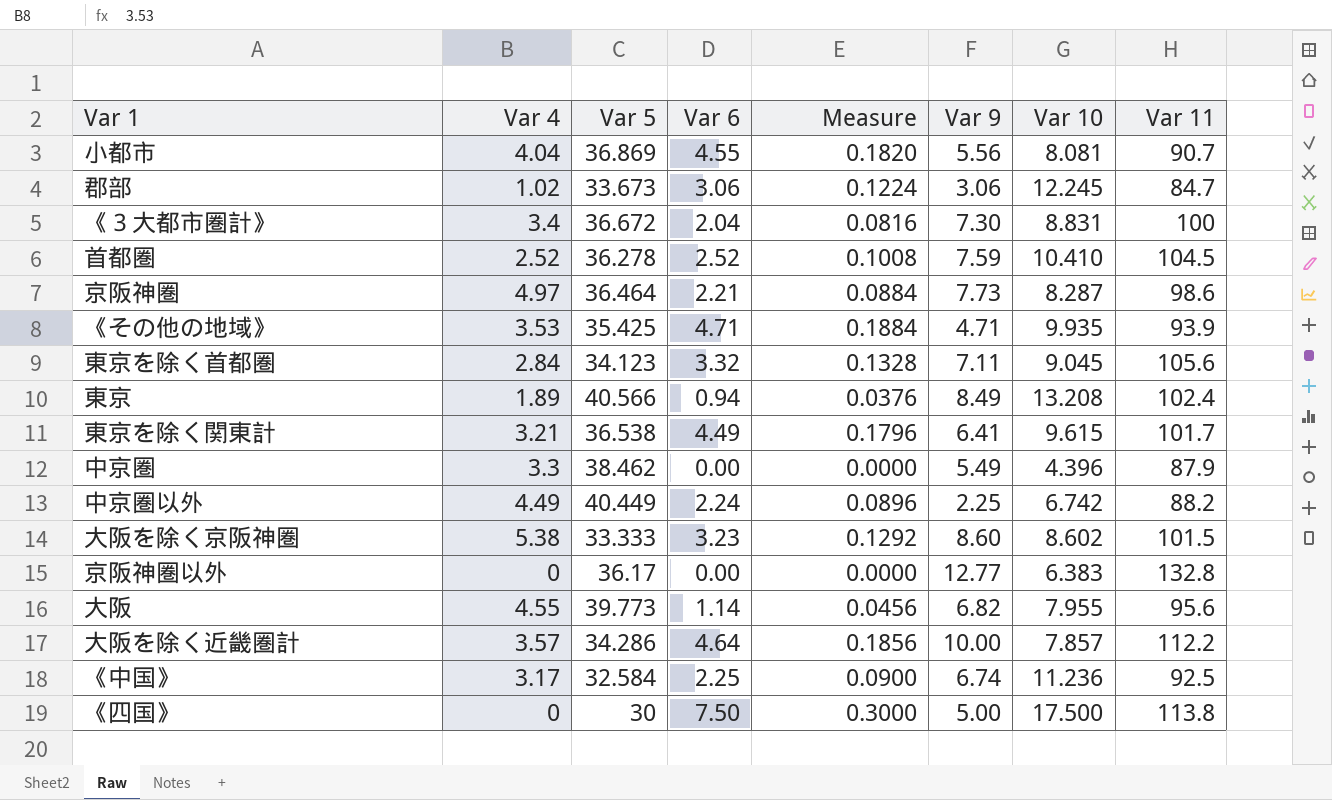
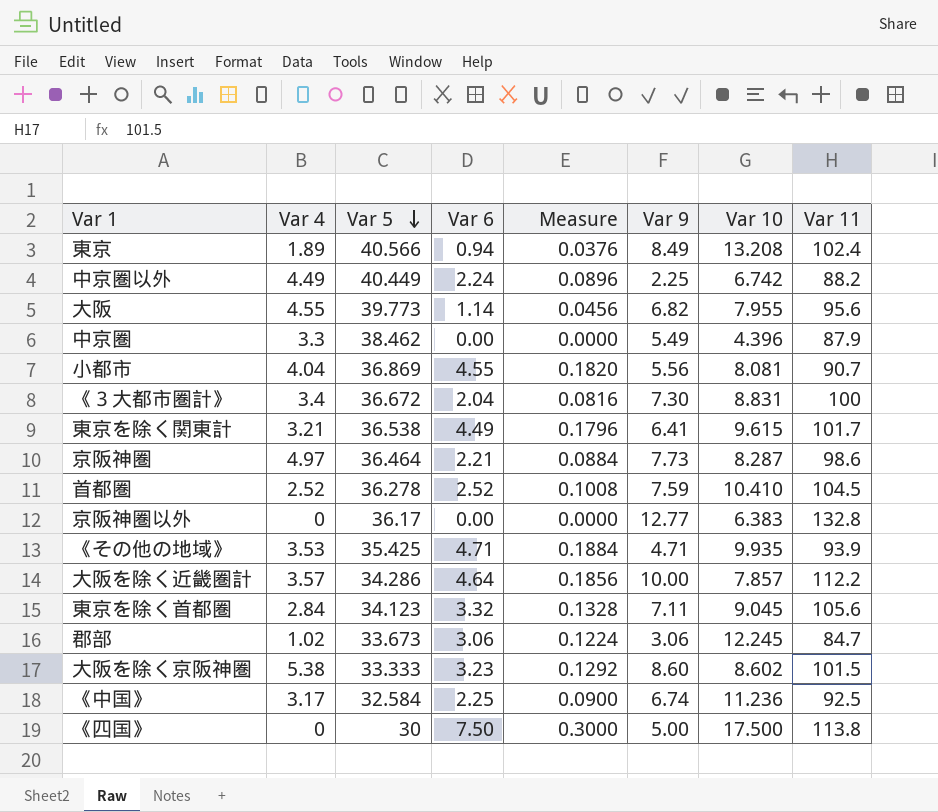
row order: none -> Var 5 descending

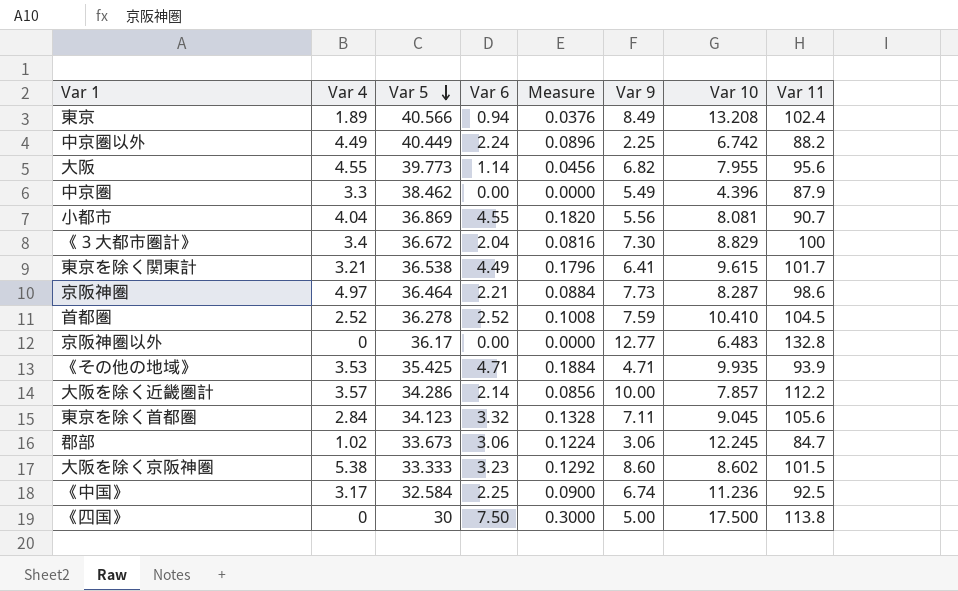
《３大都市圏計》 | Var 10: 8.831 -> 8.829
京阪神圏以外 | Var 10: 6.383 -> 6.483
大阪を除く近畿圏計 | Var 6: 4.64 -> 2.14
大阪を除く近畿圏計 | Measure: 0.1856 -> 0.0856

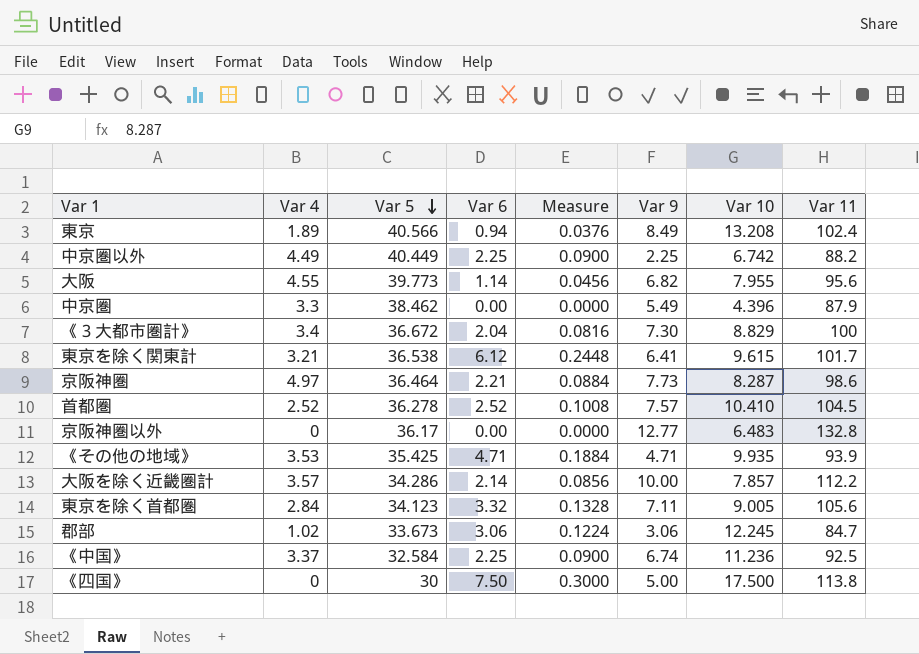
row 小都市: 4.04 | 36.869 | 4.55 | 0.1820 | 5.56 | 8.081 | 90.7 -> none
row 大阪を除く京阪神圏: 5.38 | 33.333 | 3.23 | 0.1292 | 8.60 | 8.602 | 101.5 -> none
中京圏以外 | Var 6: 2.24 -> 2.25
中京圏以外 | Measure: 0.0896 -> 0.0900
東京を除く関東計 | Var 6: 4.49 -> 6.12
東京を除く関東計 | Measure: 0.1796 -> 0.2448
首都圏 | Var 9: 7.59 -> 7.57
東京を除く首都圏 | Var 10: 9.045 -> 9.005
《中国》 | Var 4: 3.17 -> 3.37

